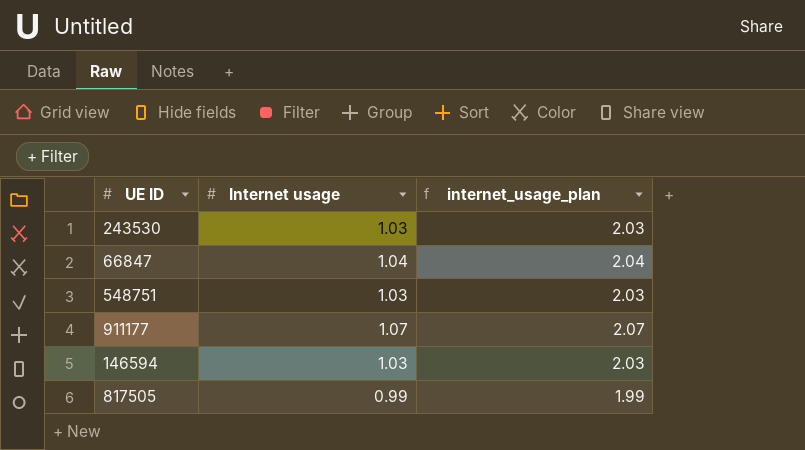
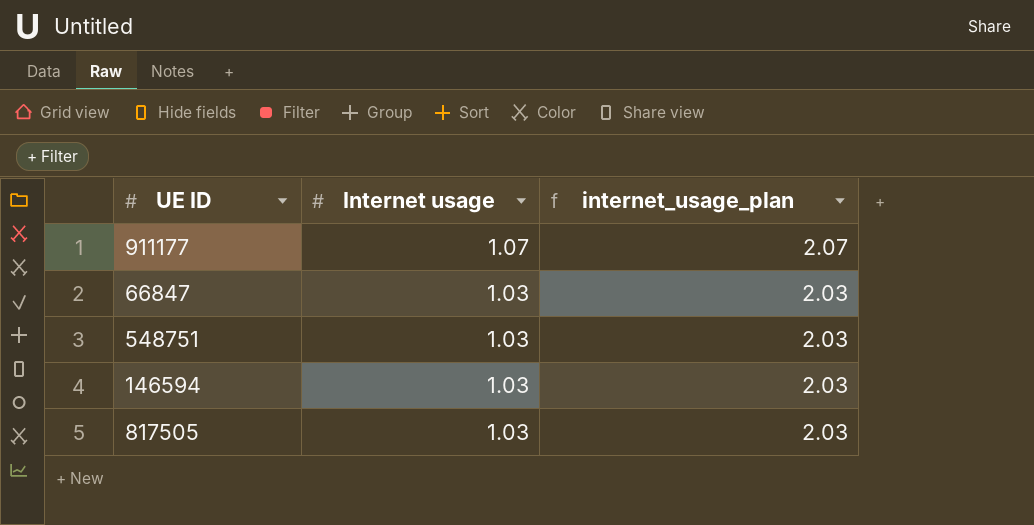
row order: none -> Internet usage descending
row 243530: 1.03 | 2.03 -> none
66847 | Internet usage: 1.04 -> 1.03
66847 | internet_usage_plan: 2.04 -> 2.03
817505 | Internet usage: 0.99 -> 1.03
817505 | internet_usage_plan: 1.99 -> 2.03

